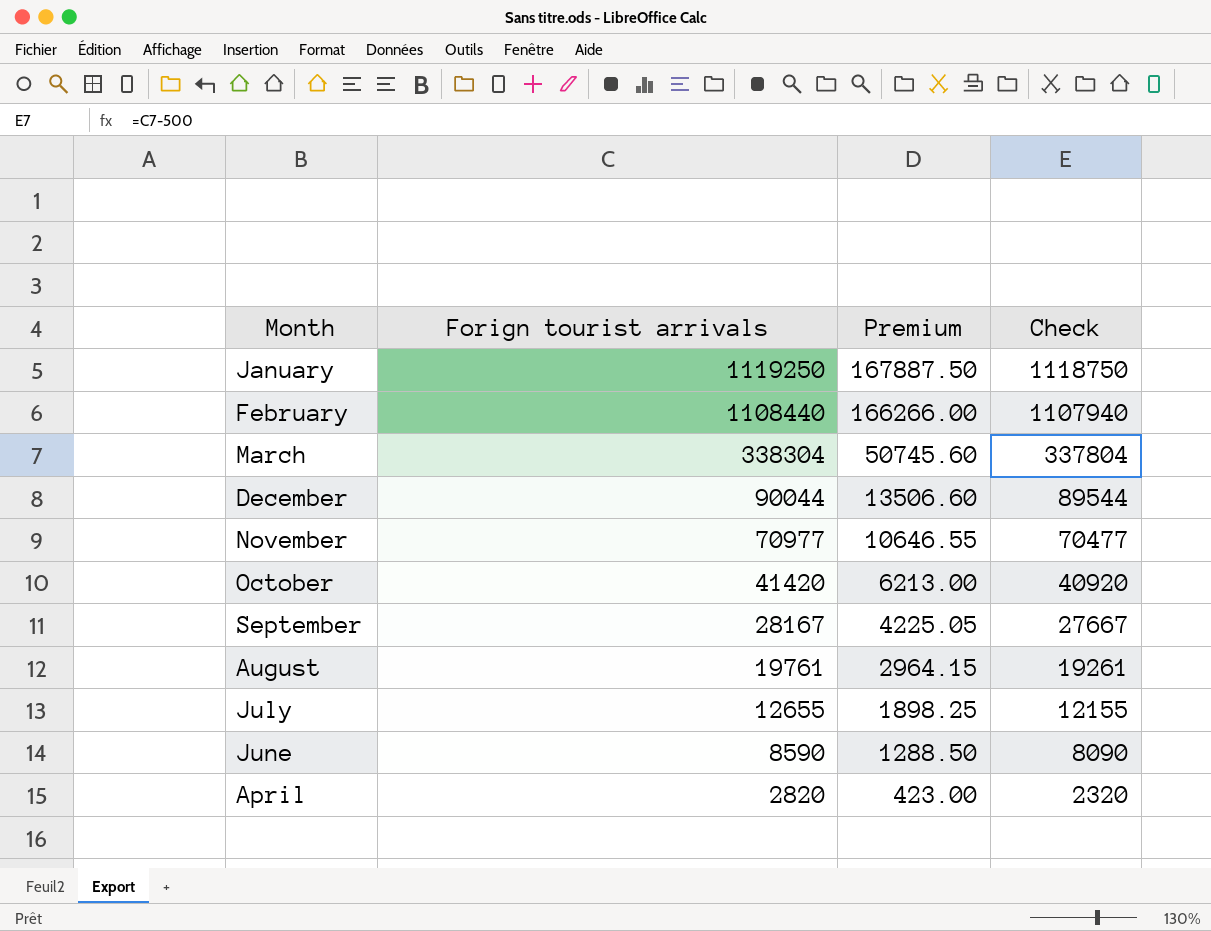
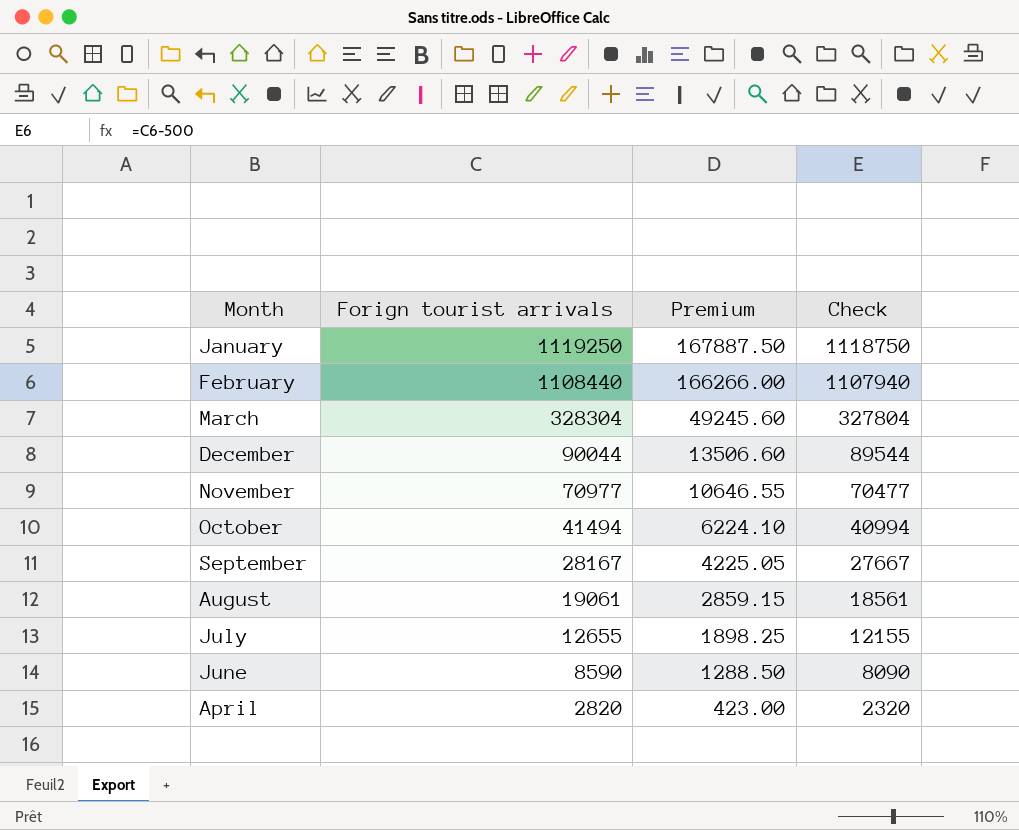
March | Forign tourist arrivals: 338304 -> 328304
March | Premium: 50745.60 -> 49245.60
March | Check: 337804 -> 327804
October | Forign tourist arrivals: 41420 -> 41494
October | Premium: 6213.00 -> 6224.10
October | Check: 40920 -> 40994
August | Forign tourist arrivals: 19761 -> 19061
August | Premium: 2964.15 -> 2859.15
August | Check: 19261 -> 18561

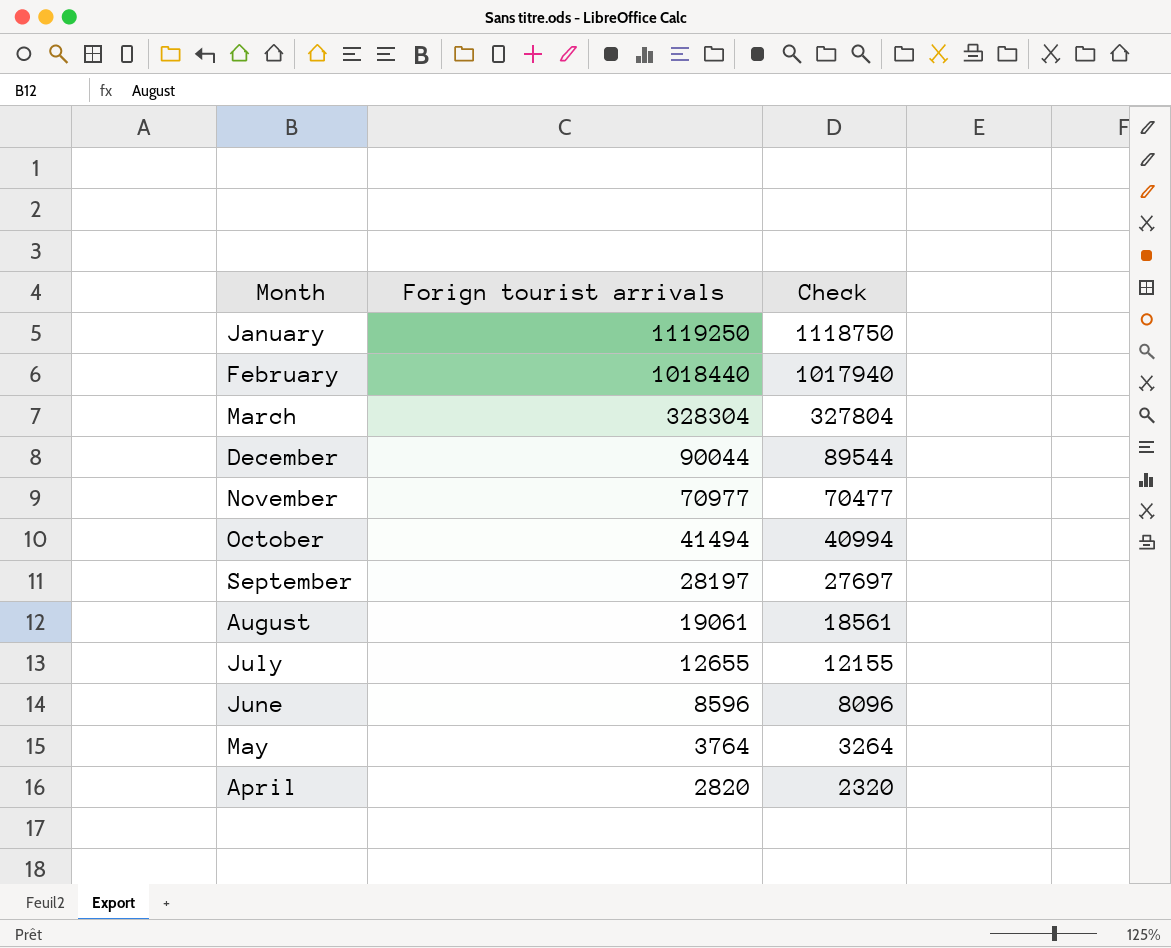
column Premium | formula: [Forign tourist arrivals] * 0.15 -> none
February | Forign tourist arrivals: 1108440 -> 1018440
February | Check: 1107940 -> 1017940
September | Forign tourist arrivals: 28167 -> 28197
September | Check: 27667 -> 27697
June | Forign tourist arrivals: 8590 -> 8596
June | Check: 8090 -> 8096
row May: none -> 3764 | 3264

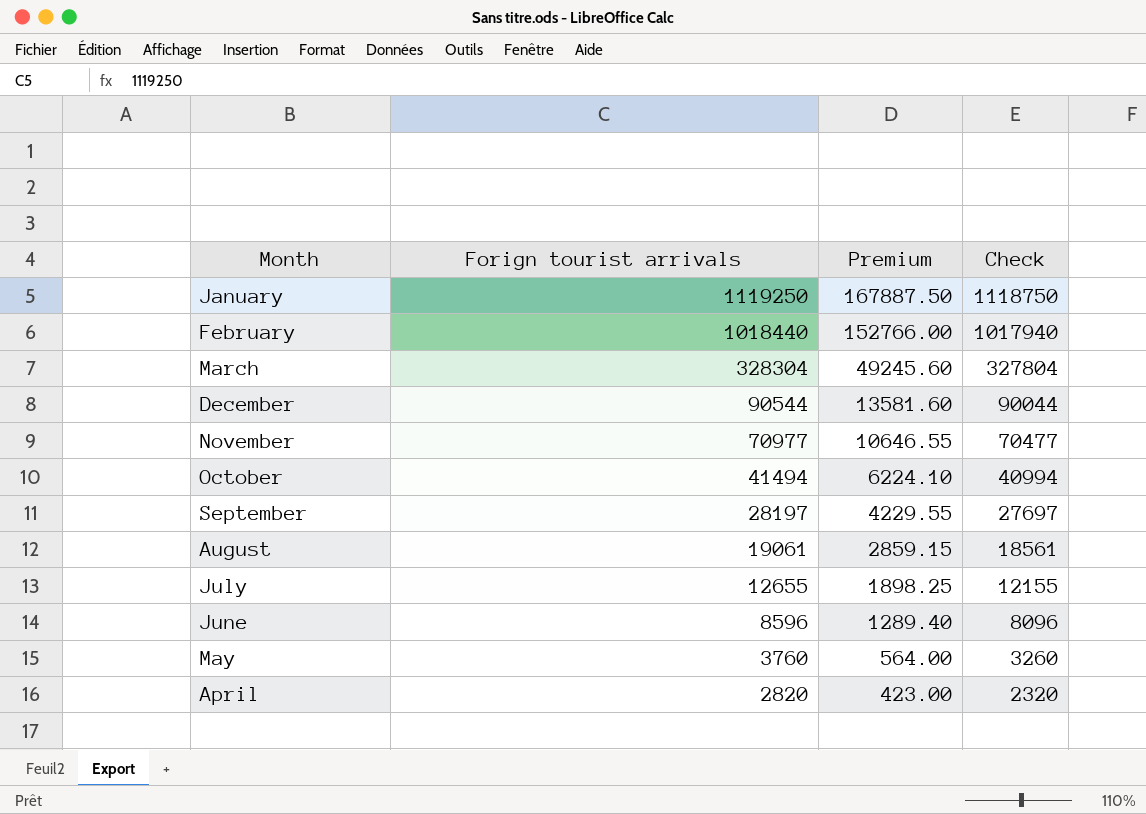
column Premium | formula: none -> [Forign tourist arrivals] * 0.15
December | Forign tourist arrivals: 90044 -> 90544
December | Check: 89544 -> 90044
May | Forign tourist arrivals: 3764 -> 3760
May | Check: 3264 -> 3260

